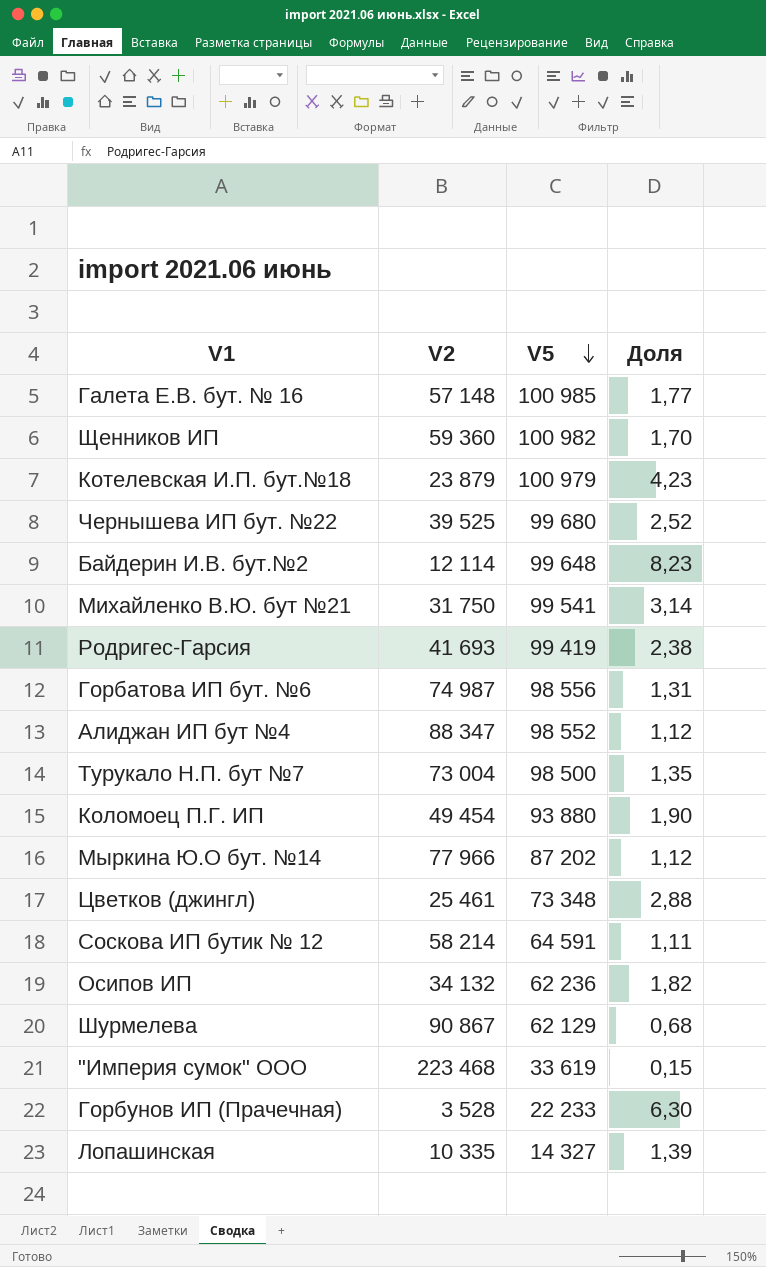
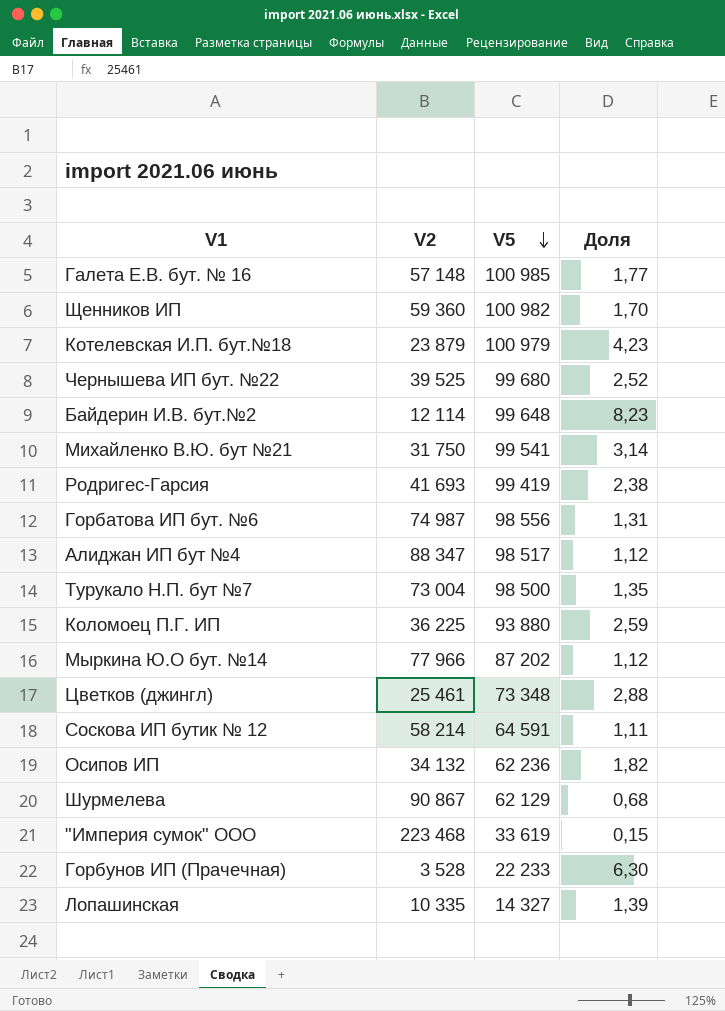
Алиджан ИП бут №4 | V5: 98 552 -> 98 517
Коломоец П.Г. ИП | V2: 49 454 -> 36 225
Коломоец П.Г. ИП | Доля: 1,90 -> 2,59

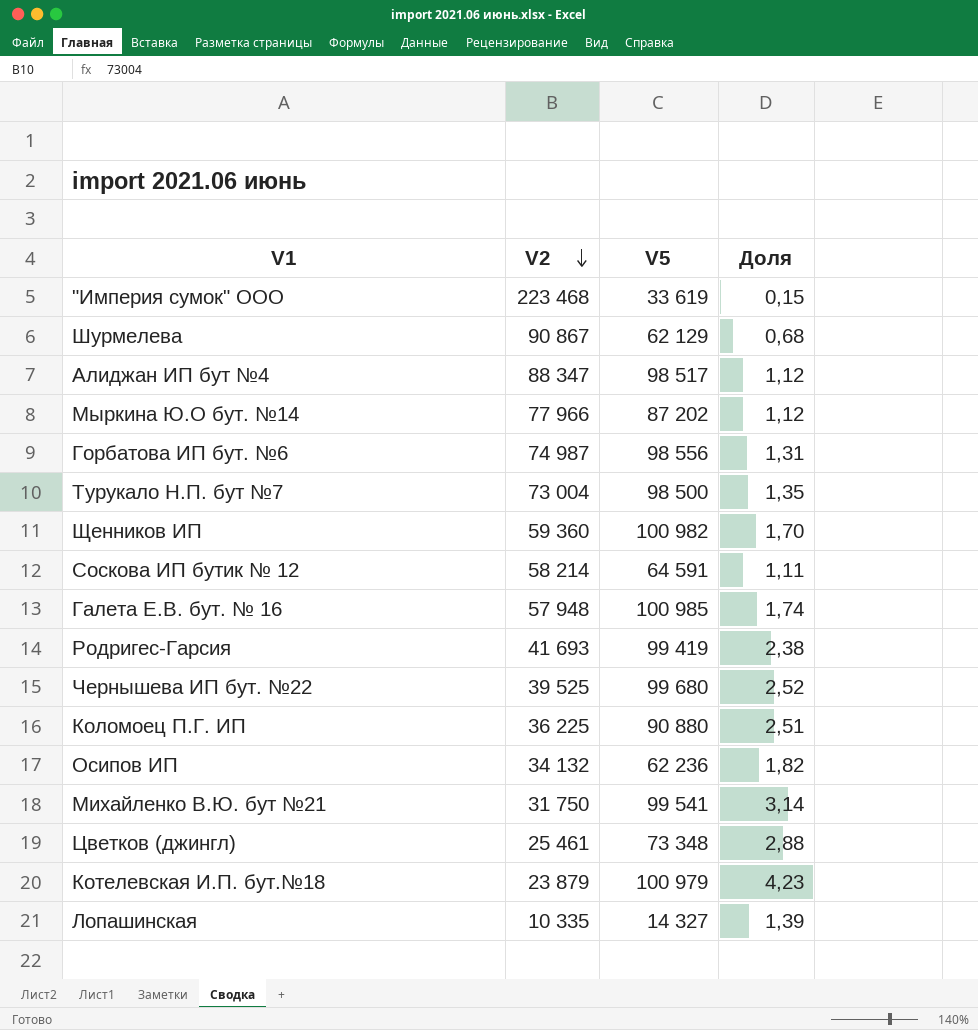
row order: V5 descending -> V2 descending
row Байдерин И.В. бут.№2: 12 114 | 99 648 | 8,23 -> none
row Горбунов ИП (Прачечная): 3 528 | 22 233 | 6,30 -> none
Галета Е.В. бут. № 16 | V2: 57 148 -> 57 948
Галета Е.В. бут. № 16 | Доля: 1,77 -> 1,74
Коломоец П.Г. ИП | V5: 93 880 -> 90 880
Коломоец П.Г. ИП | Доля: 2,59 -> 2,51

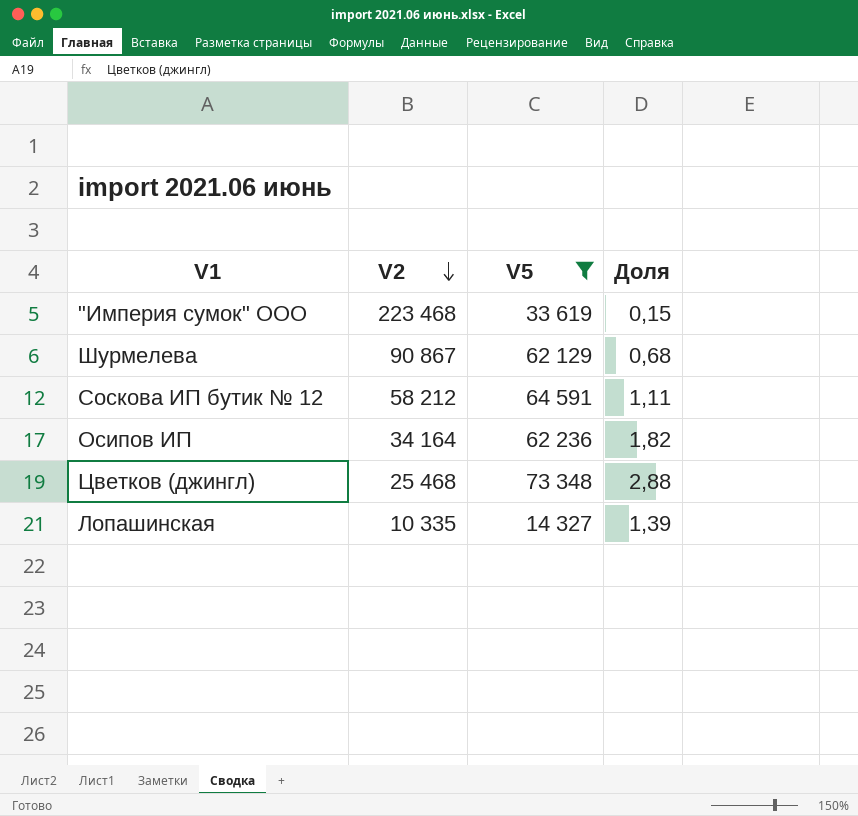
filter: none -> V5 <= 73 348
Соскова ИП бутик № 12 | V2: 58 214 -> 58 212
Осипов ИП | V2: 34 132 -> 34 164
Цветков (джингл) | V2: 25 461 -> 25 468

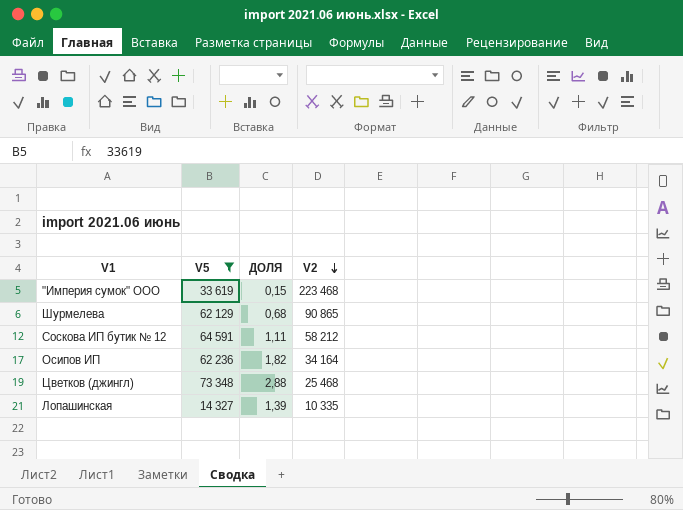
column name: Доля -> ДОЛЯ
column V2 | position: 2 -> 4
Шурмелева | V2: 90 867 -> 90 865

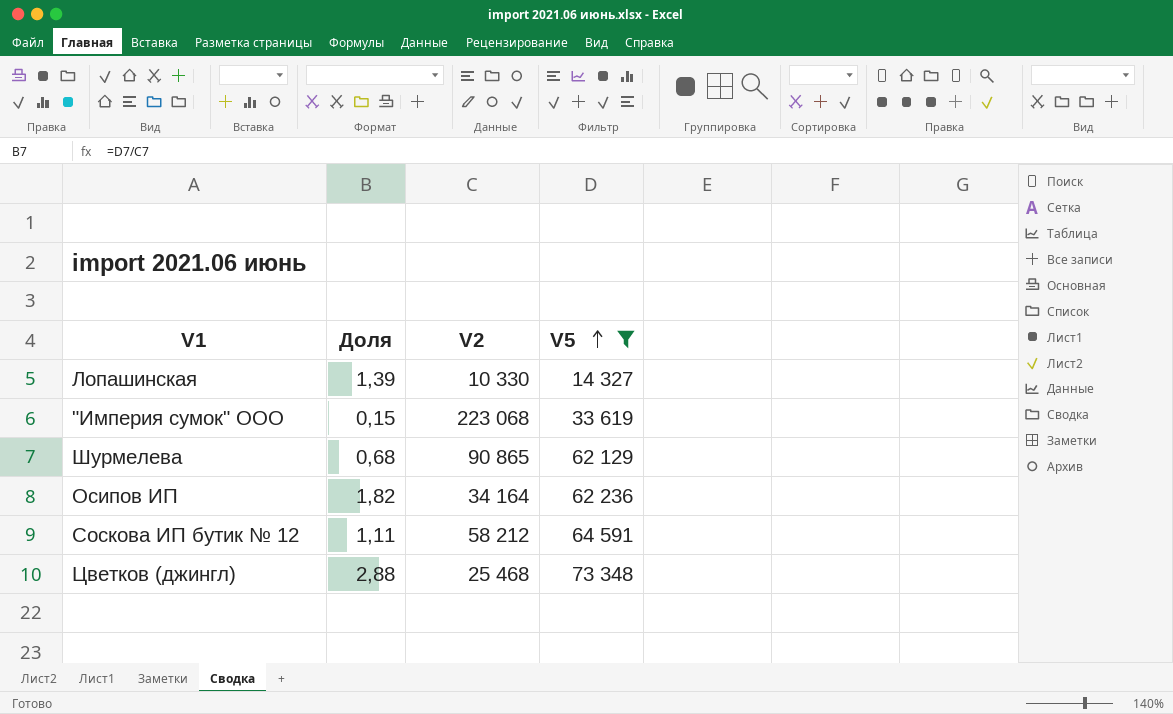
row order: V2 descending -> V5 ascending
column name: ДОЛЯ -> Доля
column V5 | position: 2 -> 4
Лопашинская | V2: 10 335 -> 10 330
"Империя сумок" ООО | V2: 223 468 -> 223 068

